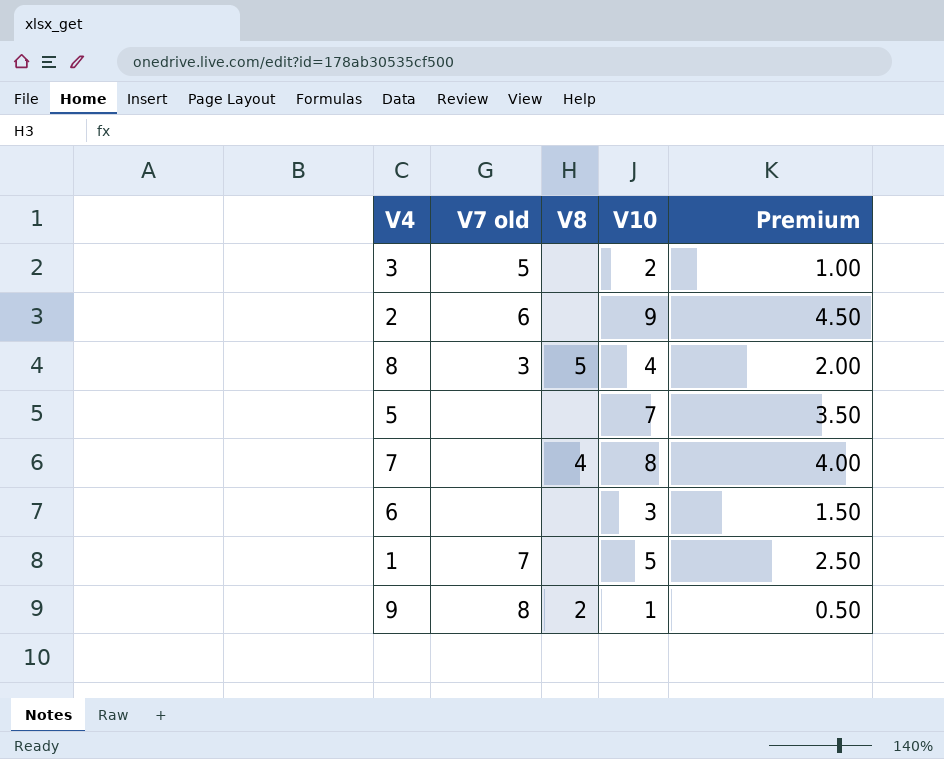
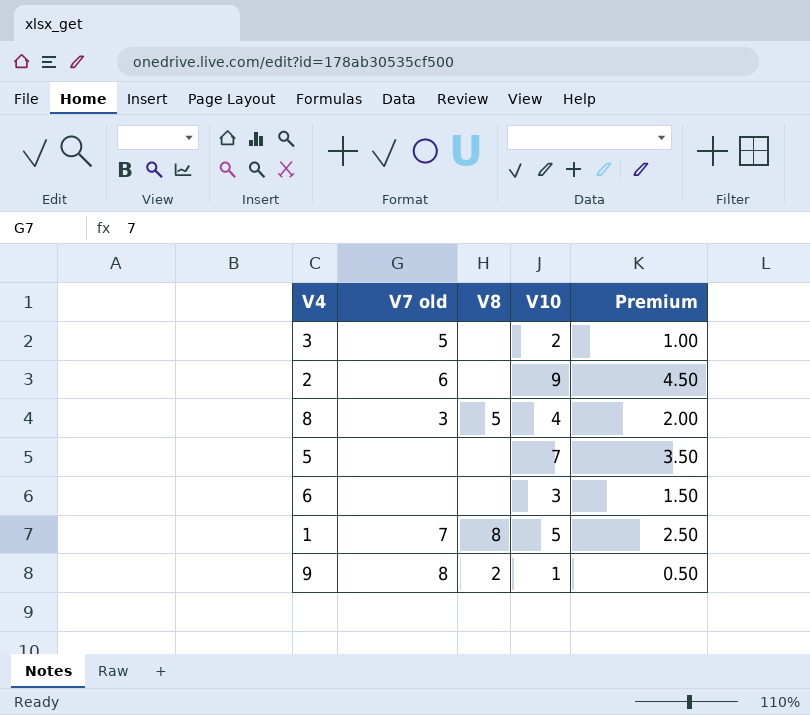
row 7: none | 4 | 8 | 4.00 -> none
1 | V8: none -> 8

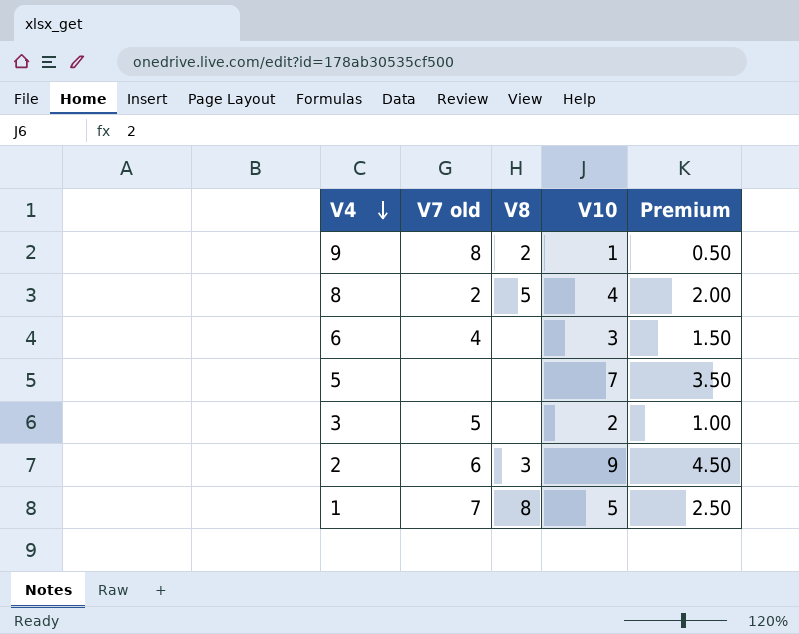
row order: none -> V4 descending
8 | V7 old: 3 -> 2
6 | V7 old: none -> 4
2 | V8: none -> 3

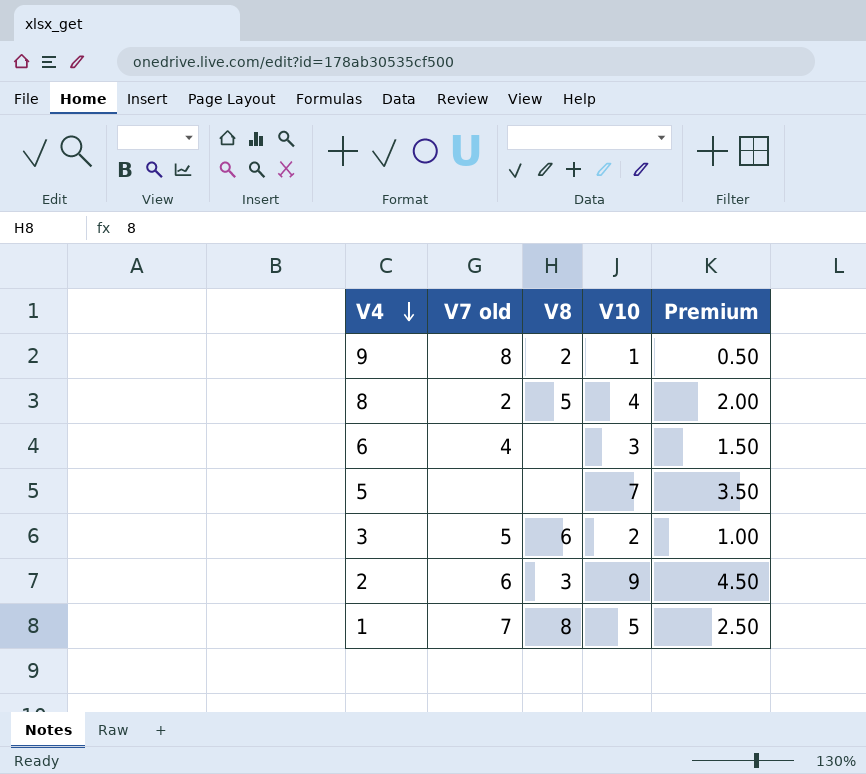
3 | V8: none -> 6

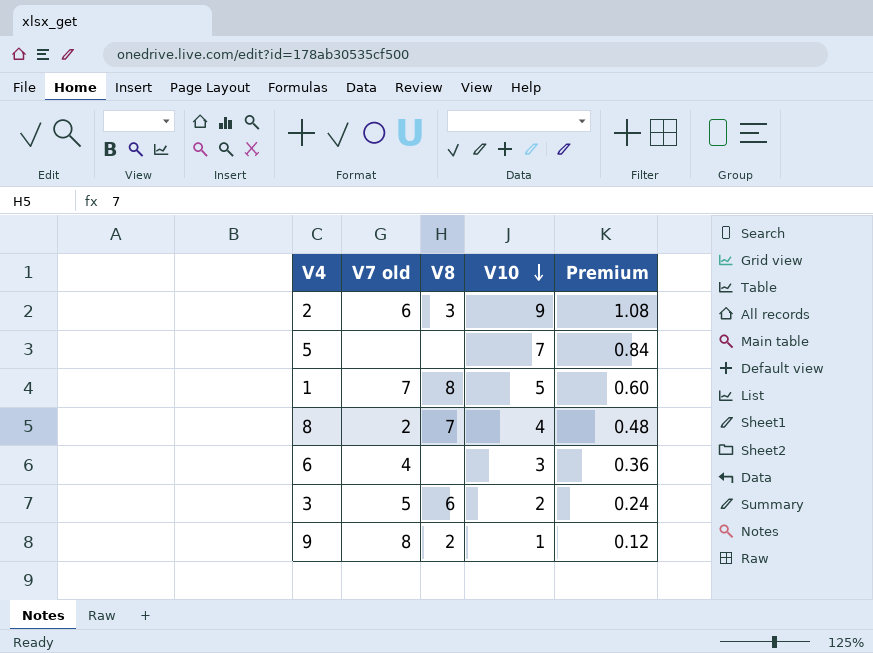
row order: V4 descending -> V10 descending
column Premium | formula: [V10] * 0.5 -> [V10] * 0.12
8 | V8: 5 -> 7

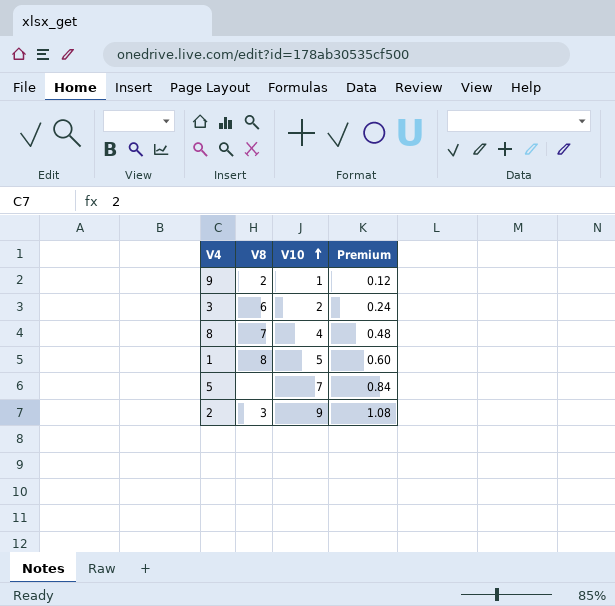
row order: V10 descending -> V10 ascending
column V7 old | position: 2 -> none
row 6: 4 | none | 3 | 0.36 -> none

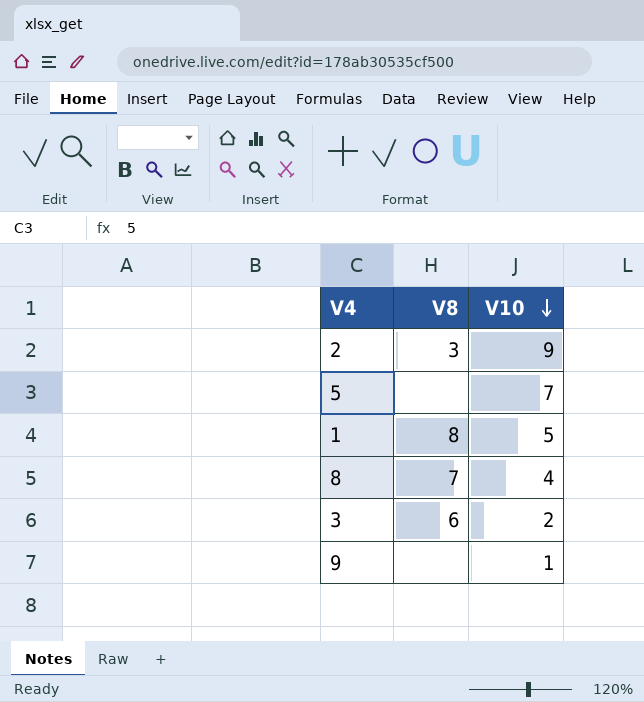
row order: V10 ascending -> V10 descending
column Premium | formula: [V10] * 0.12 -> none
9 | V8: 2 -> none

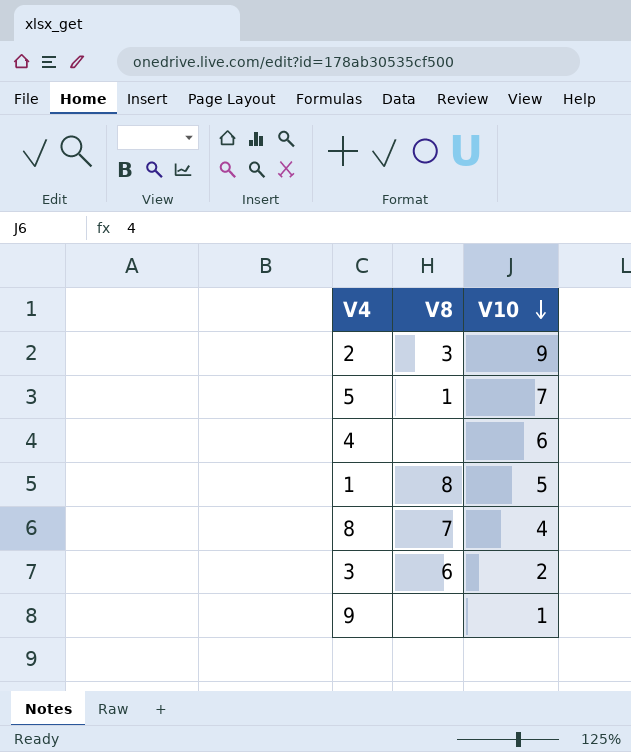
5 | V8: none -> 1
row 4: none -> none | 6

